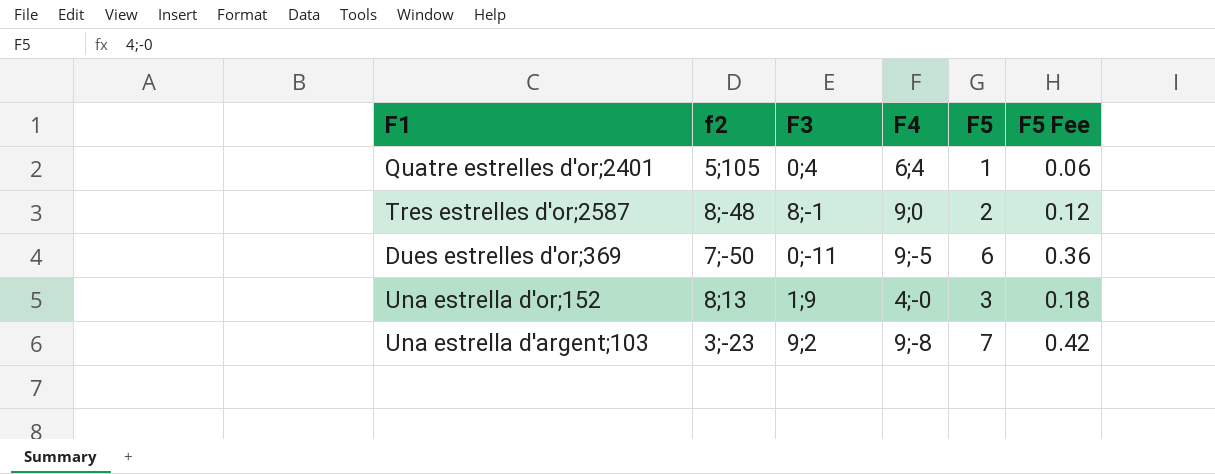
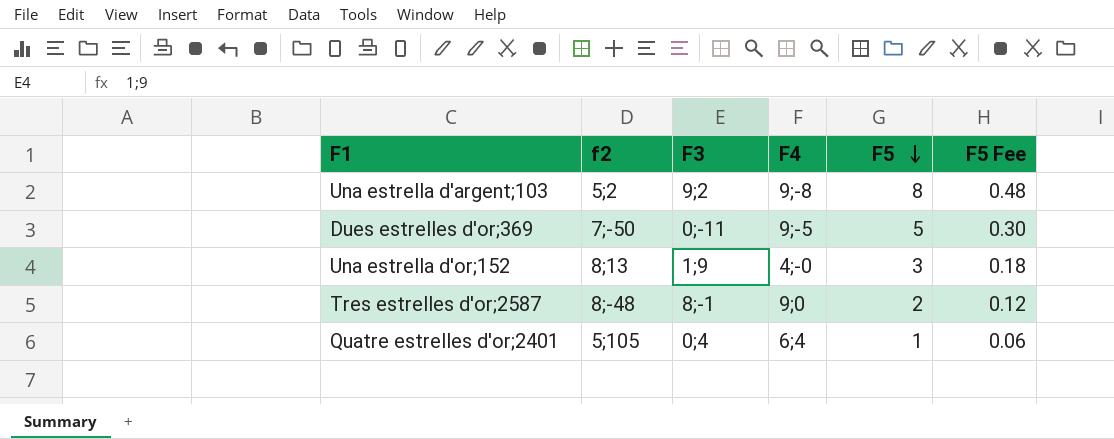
row order: none -> F5 descending
Una estrella d'argent;103 | f2: 3;-23 -> 5;2
Una estrella d'argent;103 | F5: 7 -> 8
Una estrella d'argent;103 | F5 Fee: 0.42 -> 0.48
Dues estrelles d'or;369 | F5: 6 -> 5
Dues estrelles d'or;369 | F5 Fee: 0.36 -> 0.30

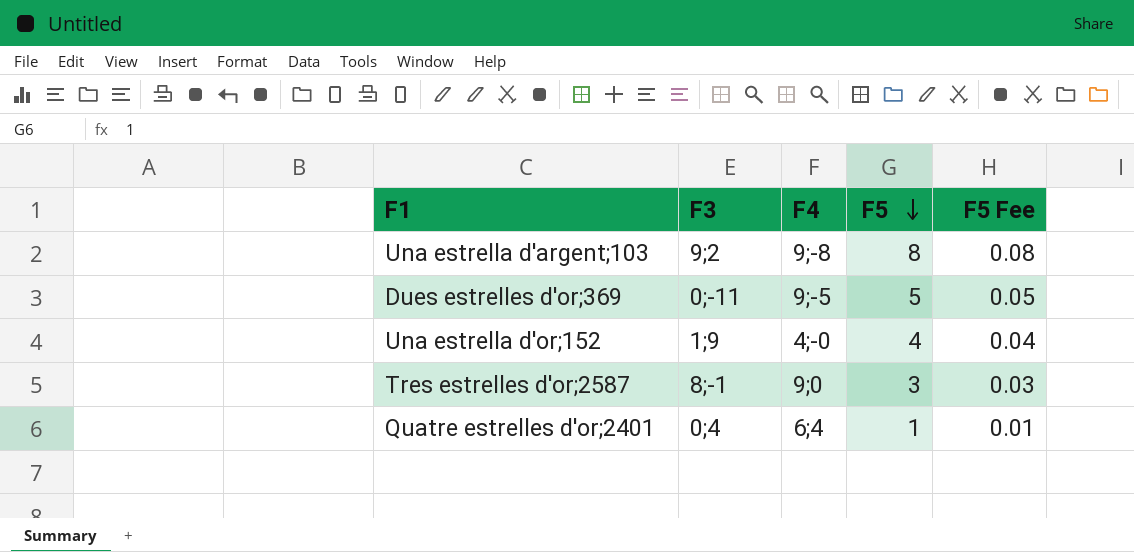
column f2 | position: 2 -> none
column F5 Fee | formula: [F5] * 0.06 -> [F5] * 0.01
Una estrella d'or;152 | F5: 3 -> 4
Tres estrelles d'or;2587 | F5: 2 -> 3

